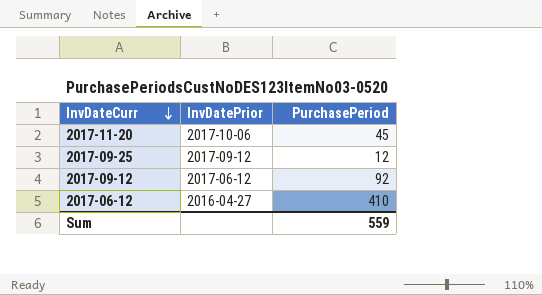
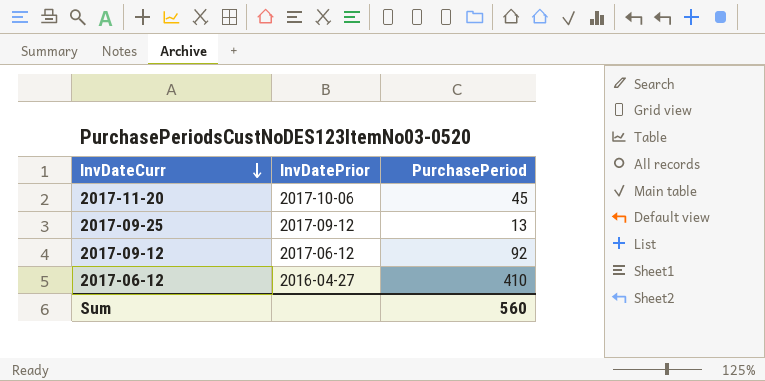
2017-09-25 | PurchasePeriod: 12 -> 13
Sum | PurchasePeriod: 559 -> 560

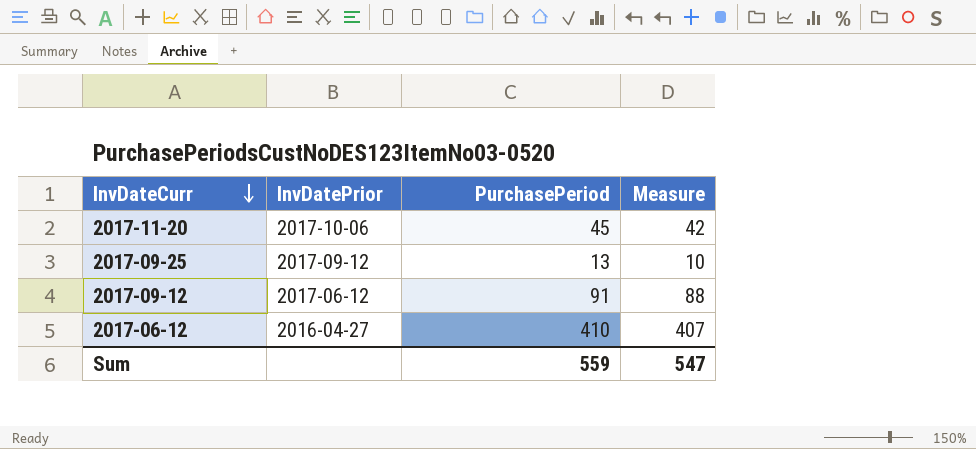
column Measure | formula: none -> [PurchasePeriod] - 3
2017-09-12 | PurchasePeriod: 92 -> 91
Sum | PurchasePeriod: 560 -> 559

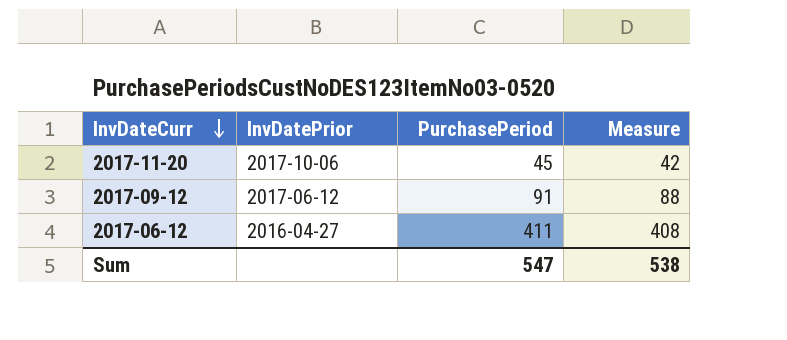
row 2017-09-25: 2017-09-12 | 13 | 10 -> none
2017-06-12 | PurchasePeriod: 410 -> 411
2017-06-12 | Measure: 407 -> 408
Sum | PurchasePeriod: 559 -> 547
Sum | Measure: 547 -> 538

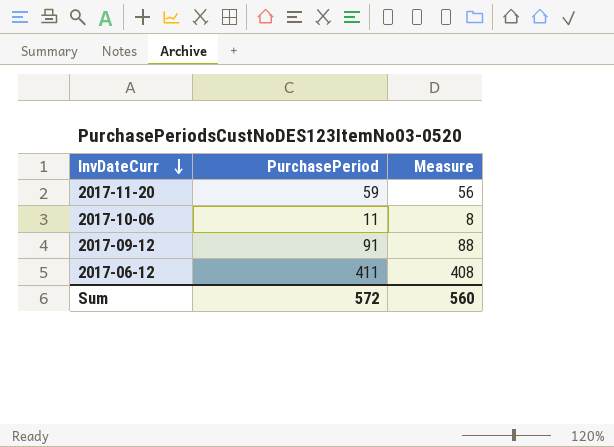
column InvDatePrior | position: 2 -> none
2017-11-20 | PurchasePeriod: 45 -> 59
2017-11-20 | Measure: 42 -> 56
row 2017-10-06: none -> 11 | 8
Sum | PurchasePeriod: 547 -> 572
Sum | Measure: 538 -> 560

